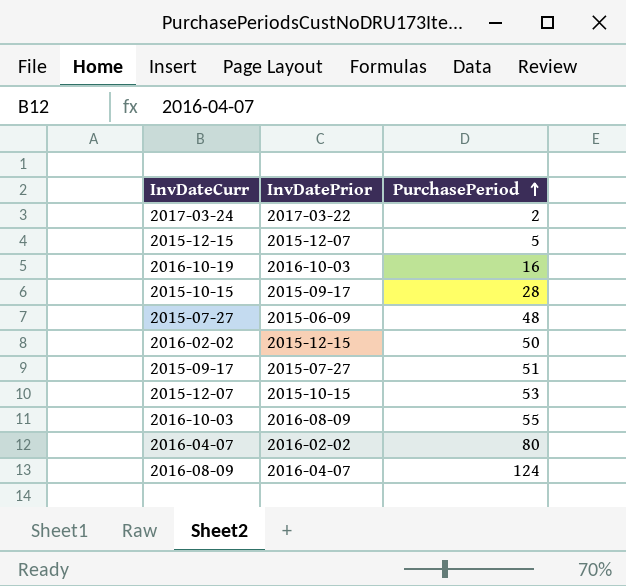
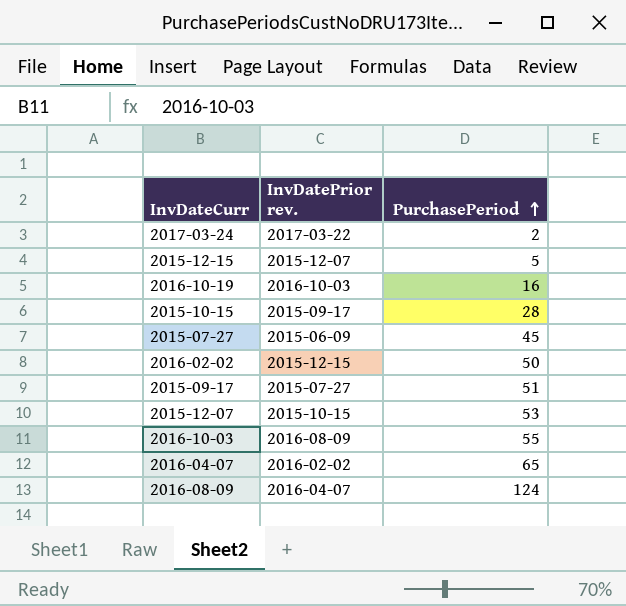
column name: InvDatePrior -> InvDatePrior rev.
2015-07-27 | PurchasePeriod: 48 -> 45
2016-04-07 | PurchasePeriod: 80 -> 65

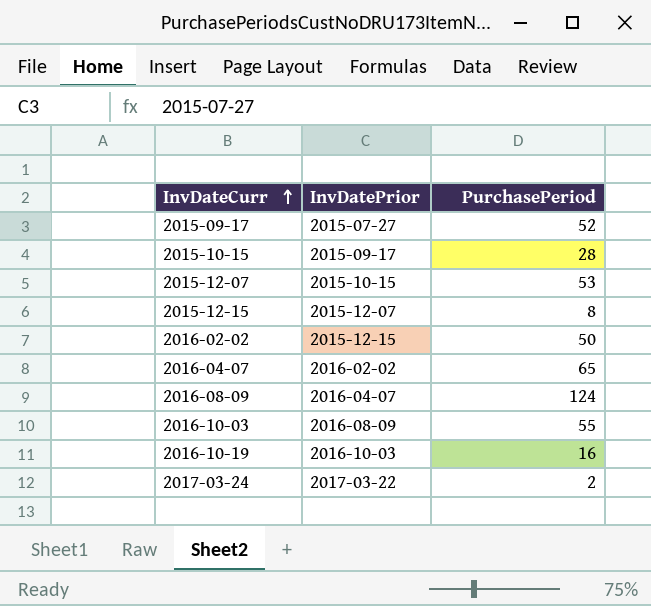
row order: PurchasePeriod ascending -> InvDateCurr ascending
column name: InvDatePrior rev. -> InvDatePrior
row 2015-07-27: 2015-06-09 | 45 -> none
2015-09-17 | PurchasePeriod: 51 -> 52
2015-12-15 | PurchasePeriod: 5 -> 8

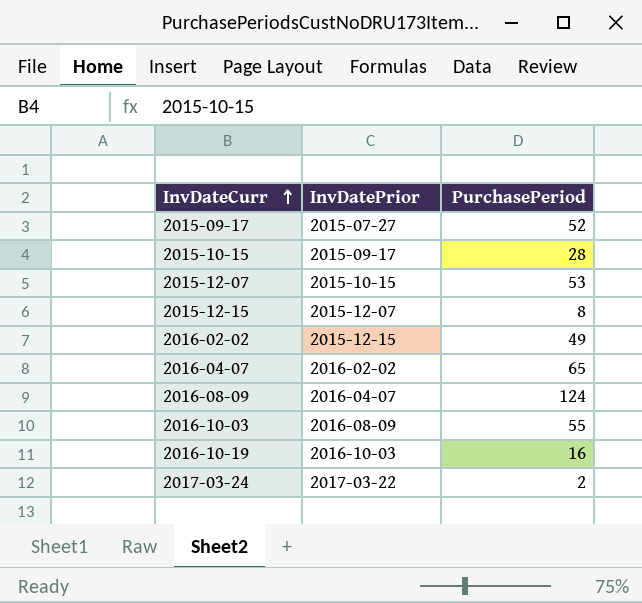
2016-02-02 | PurchasePeriod: 50 -> 49

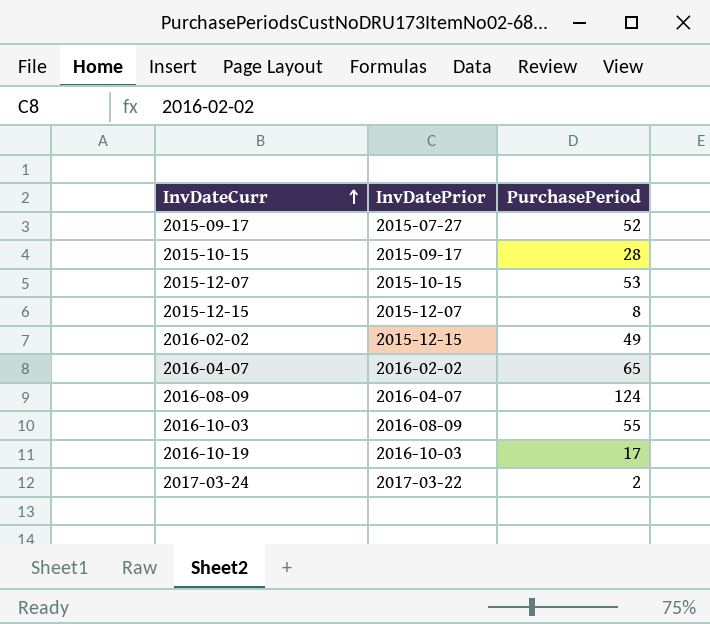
2016-10-19 | PurchasePeriod: 16 -> 17

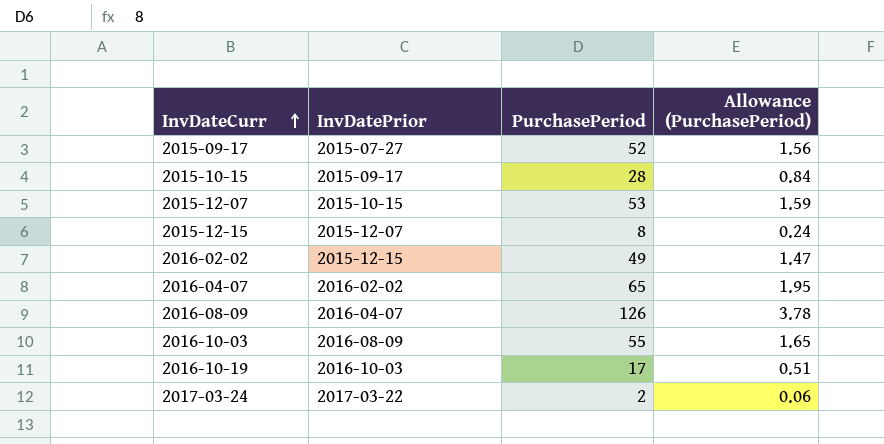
column Allowance (PurchasePeriod) | formula: none -> [PurchasePeriod] * 0.03
2016-08-09 | PurchasePeriod: 124 -> 126

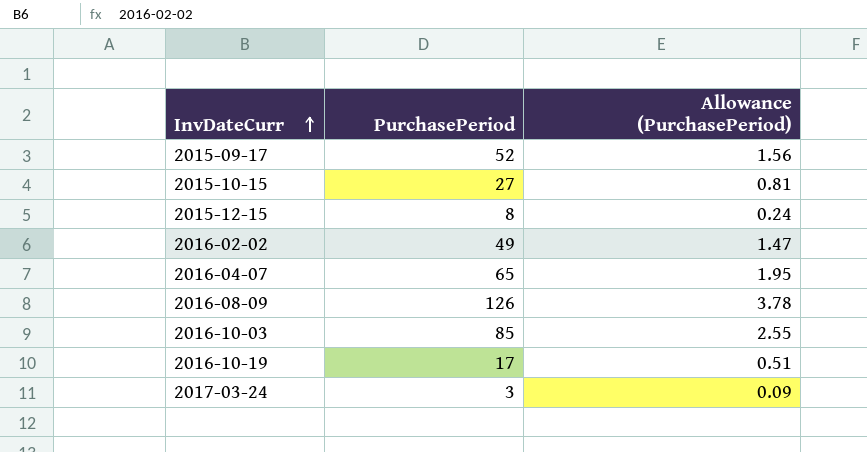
column InvDatePrior | position: 2 -> none
row 2015-12-07: 2015-10-15 | 53 | 1.59 -> none
2015-10-15 | PurchasePeriod: 28 -> 27
2015-10-15 | Allowance (PurchasePeriod): 0.84 -> 0.81
2016-10-03 | PurchasePeriod: 55 -> 85
2016-10-03 | Allowance (PurchasePeriod): 1.65 -> 2.55
2017-03-24 | PurchasePeriod: 2 -> 3
2017-03-24 | Allowance (PurchasePeriod): 0.06 -> 0.09

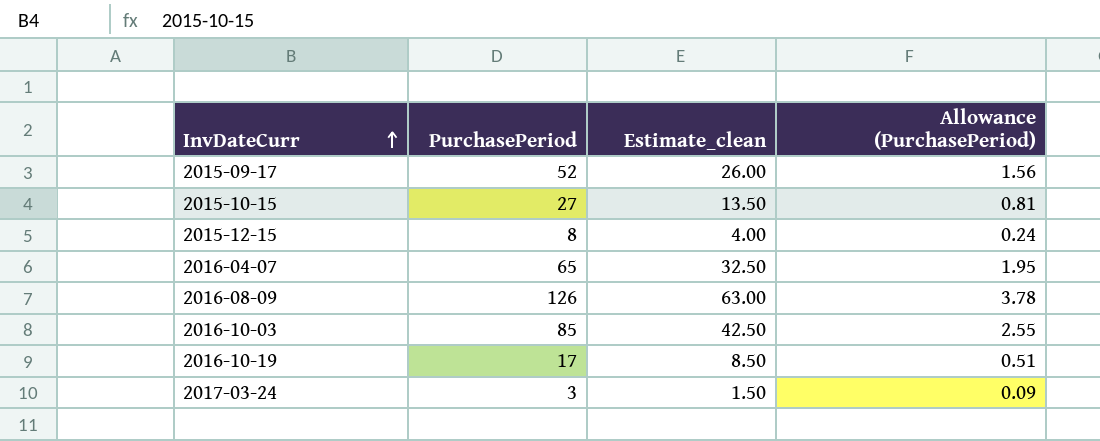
column Estimate_clean | formula: none -> [PurchasePeriod] * 0.5
row 2016-02-02: 49 | 1.47 -> none

